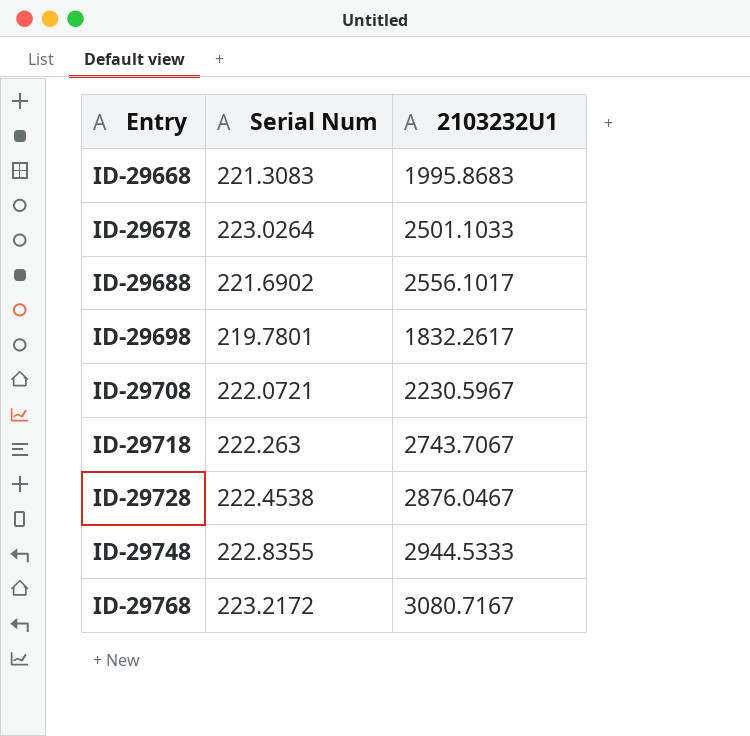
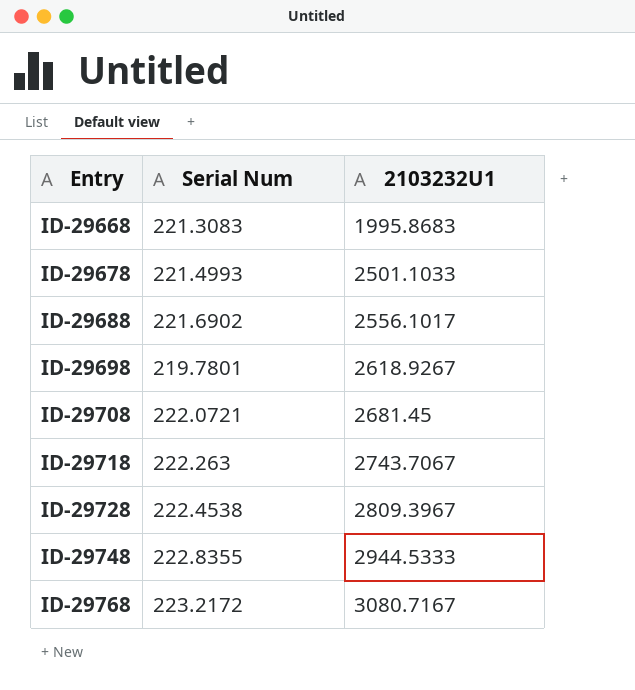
ID-29678 | Serial Num: 223.0264 -> 221.4993
ID-29698 | 2103232U1: 1832.2617 -> 2618.9267
ID-29708 | 2103232U1: 2230.5967 -> 2681.45
ID-29728 | 2103232U1: 2876.0467 -> 2809.3967

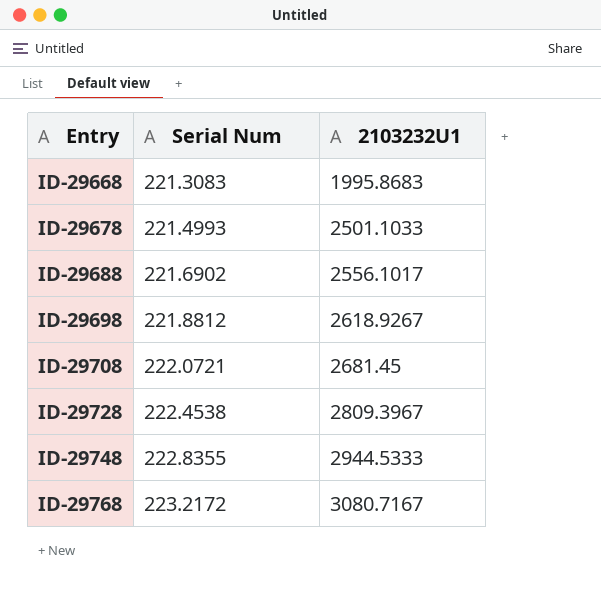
row ID-29718: 222.263 | 2743.7067 -> none
ID-29698 | Serial Num: 219.7801 -> 221.8812

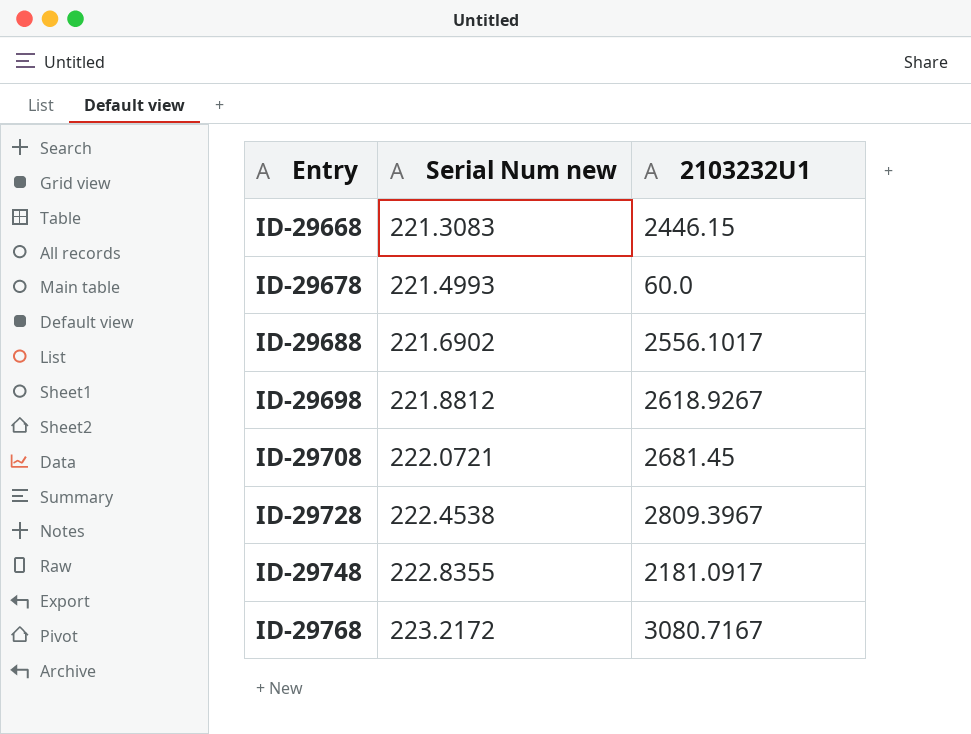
column name: Serial Num -> Serial Num new
ID-29668 | 2103232U1: 1995.8683 -> 2446.15
ID-29678 | 2103232U1: 2501.1033 -> 60.0
ID-29748 | 2103232U1: 2944.5333 -> 2181.0917

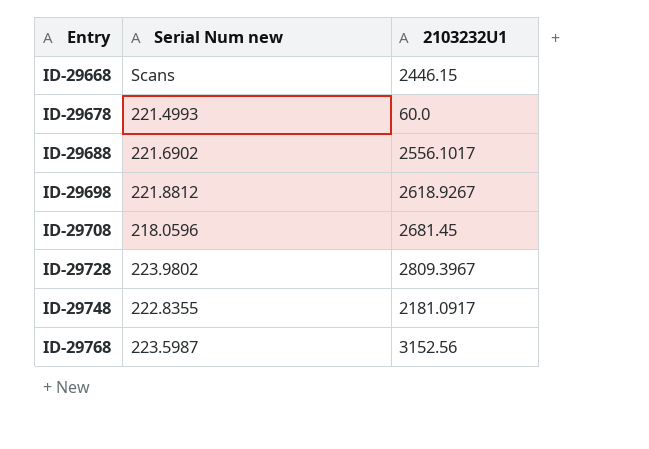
ID-29668 | Serial Num new: 221.3083 -> Scans
ID-29708 | Serial Num new: 222.0721 -> 218.0596
ID-29728 | Serial Num new: 222.4538 -> 223.9802
ID-29768 | Serial Num new: 223.2172 -> 223.5987
ID-29768 | 2103232U1: 3080.7167 -> 3152.56

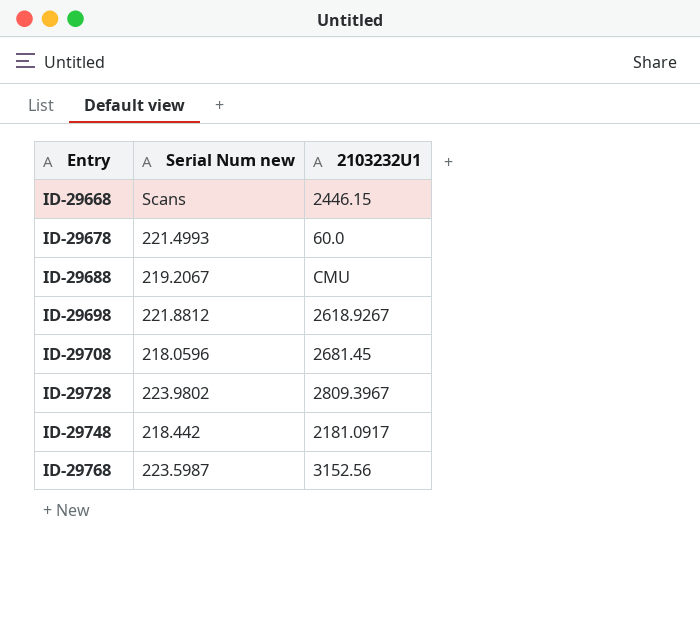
ID-29688 | Serial Num new: 221.6902 -> 219.2067
ID-29688 | 2103232U1: 2556.1017 -> CMU
ID-29748 | Serial Num new: 222.8355 -> 218.442

